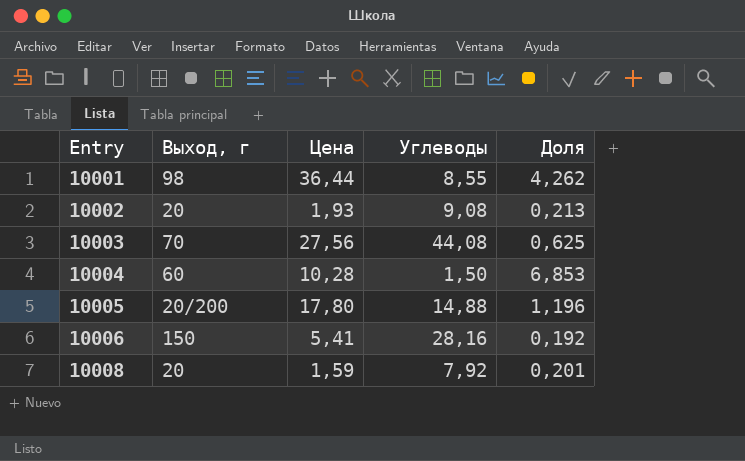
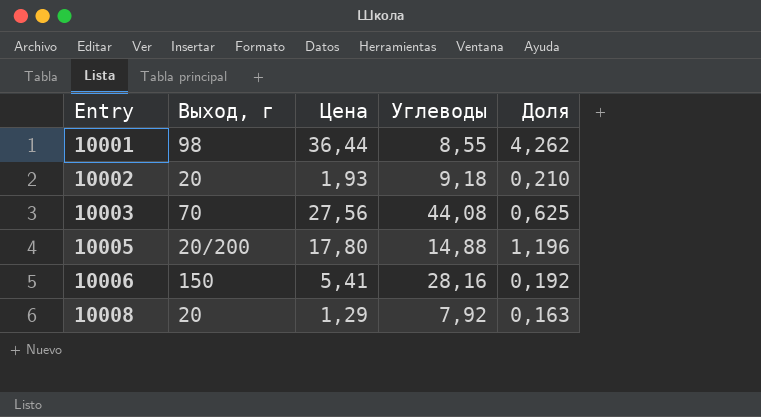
row 10004: 60 | 10,28 | 1,50 | 6,853 -> none
10002 | Углеводы: 9,08 -> 9,18
10002 | Доля: 0,213 -> 0,210
10008 | Цена: 1,59 -> 1,29
10008 | Доля: 0,201 -> 0,163

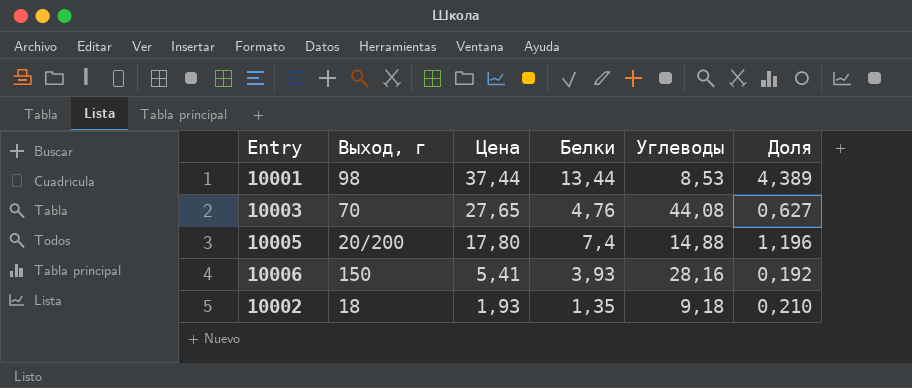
row order: Entry ascending -> Цена descending
column Белки | position: none -> 4
row 10008: 20 | 1,29 | 7,92 | 0,163 -> none
10001 | Цена: 36,44 -> 37,44
10001 | Углеводы: 8,55 -> 8,53
10001 | Доля: 4,262 -> 4,389
10003 | Цена: 27,56 -> 27,65
10003 | Доля: 0,625 -> 0,627
10002 | Выход, г: 20 -> 18

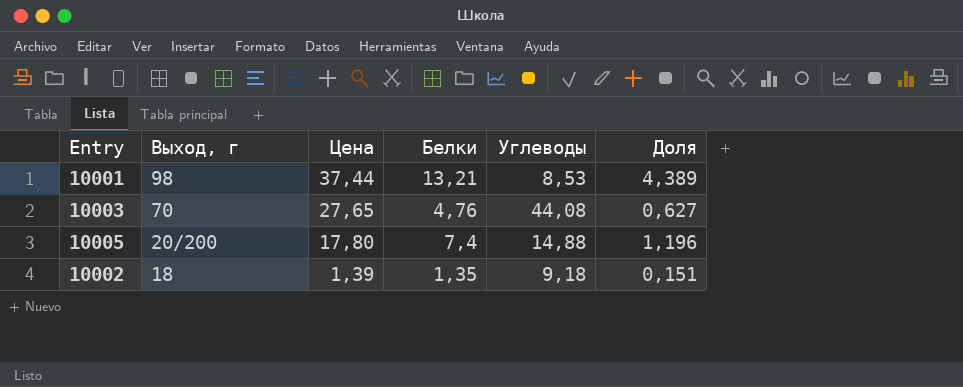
row 10006: 150 | 5,41 | 3,93 | 28,16 | 0,192 -> none
10001 | Белки: 13,44 -> 13,21
10002 | Цена: 1,93 -> 1,39
10002 | Доля: 0,210 -> 0,151

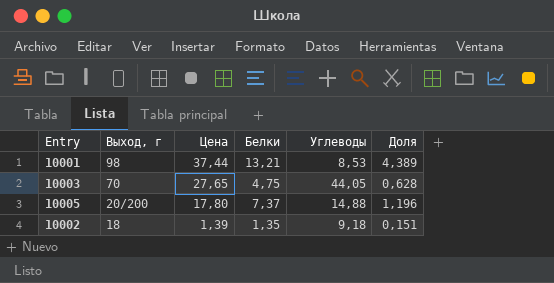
10003 | Белки: 4,76 -> 4,75
10003 | Углеводы: 44,08 -> 44,05
10003 | Доля: 0,627 -> 0,628
10005 | Белки: 7,4 -> 7,37

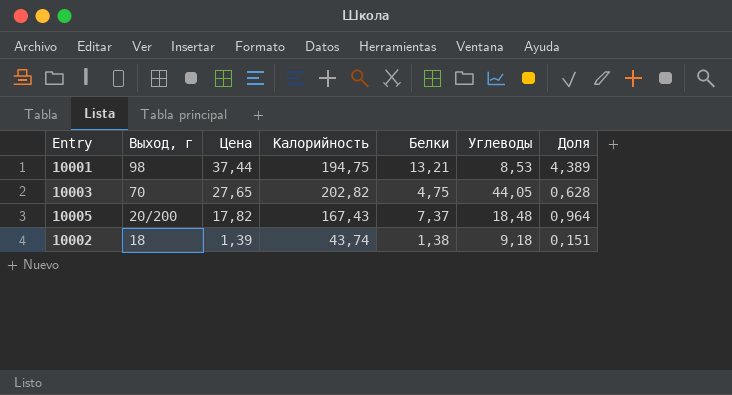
column Калорийность | position: none -> 4
10005 | Цена: 17,80 -> 17,82
10005 | Углеводы: 14,88 -> 18,48
10005 | Доля: 1,196 -> 0,964
10002 | Белки: 1,35 -> 1,38

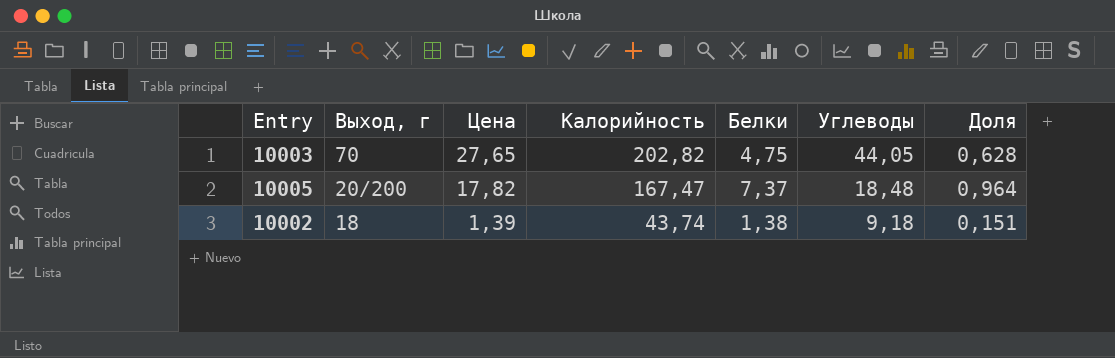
row 10001: 98 | 37,44 | 194,75 | 13,21 | 8,53 | 4,389 -> none
10005 | Калорийность: 167,43 -> 167,47

